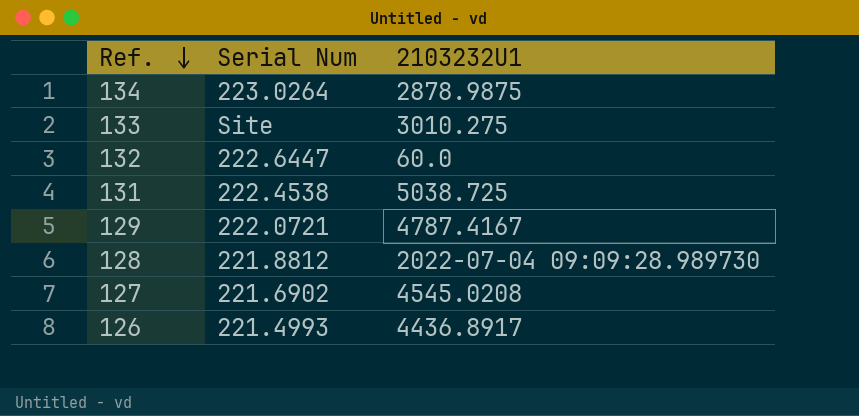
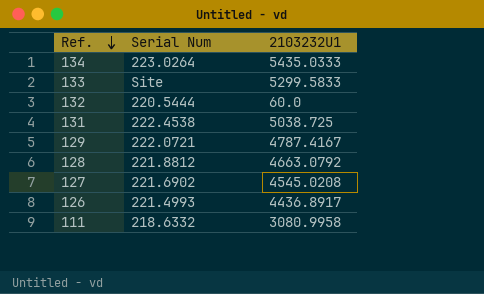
134 | 2103232U1: 2878.9875 -> 5435.0333
133 | 2103232U1: 3010.275 -> 5299.5833
132 | Serial Num: 222.6447 -> 220.5444
128 | 2103232U1: 2022-07-04 09:09:28.989730 -> 4663.0792
row 111: none -> 218.6332 | 3080.9958

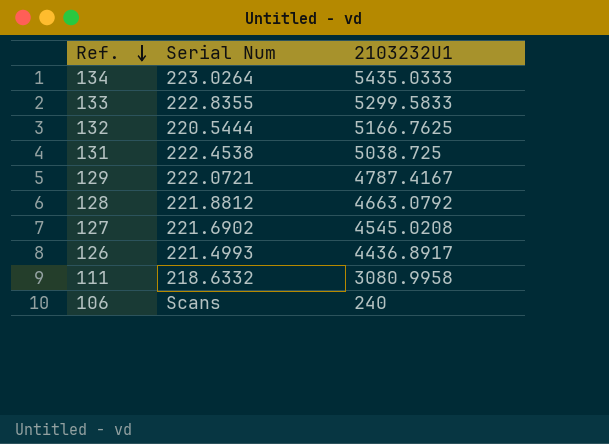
133 | Serial Num: Site -> 222.8355
132 | 2103232U1: 60.0 -> 5166.7625
row 106: none -> Scans | 240

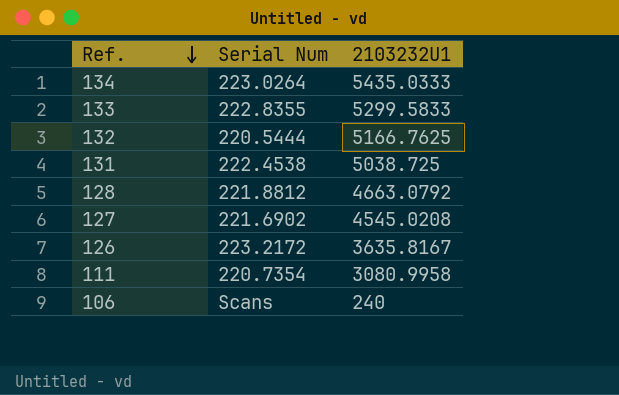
row 129: 222.0721 | 4787.4167 -> none
126 | Serial Num: 221.4993 -> 223.2172
126 | 2103232U1: 4436.8917 -> 3635.8167
111 | Serial Num: 218.6332 -> 220.7354

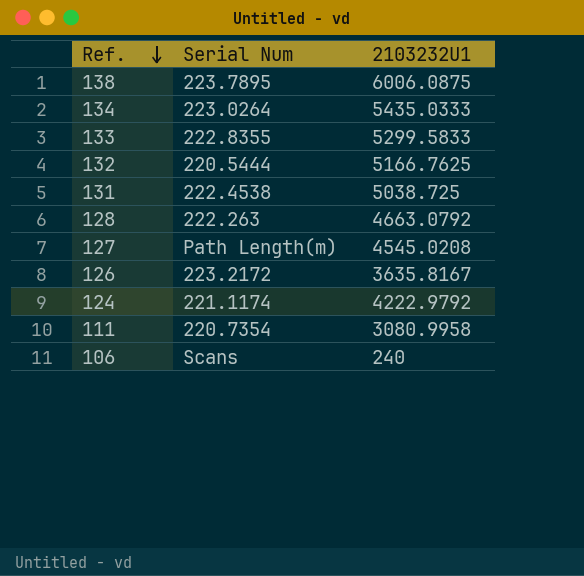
row 138: none -> 223.7895 | 6006.0875
128 | Serial Num: 221.8812 -> 222.263
127 | Serial Num: 221.6902 -> Path Length(m)
row 124: none -> 221.1174 | 4222.9792

